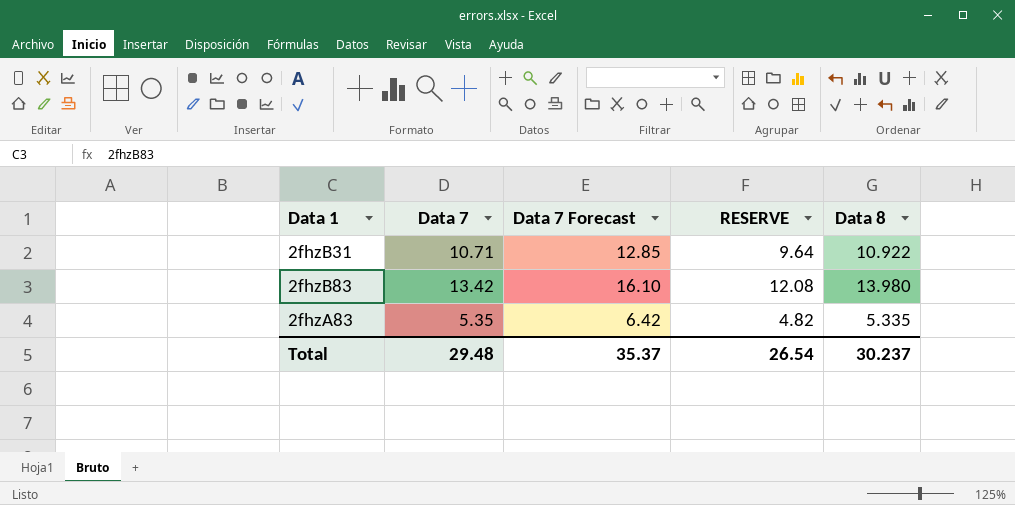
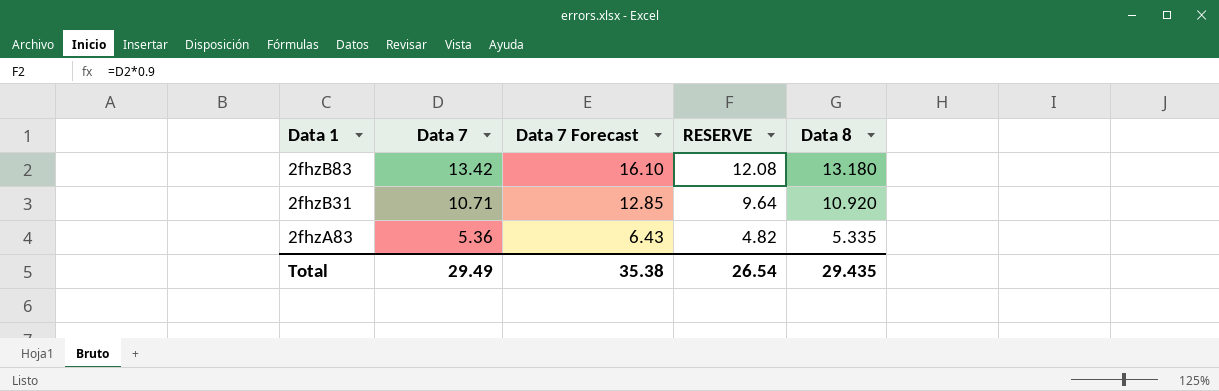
row order: none -> Data 1 descending
2fhzB83 | Data 8: 13.980 -> 13.180
2fhzB31 | Data 8: 10.922 -> 10.920
2fhzA83 | Data 7: 5.35 -> 5.36
2fhzA83 | Data 7 Forecast: 6.42 -> 6.43
Total | Data 7: 29.48 -> 29.49
Total | Data 7 Forecast: 35.37 -> 35.38
Total | Data 8: 30.237 -> 29.435

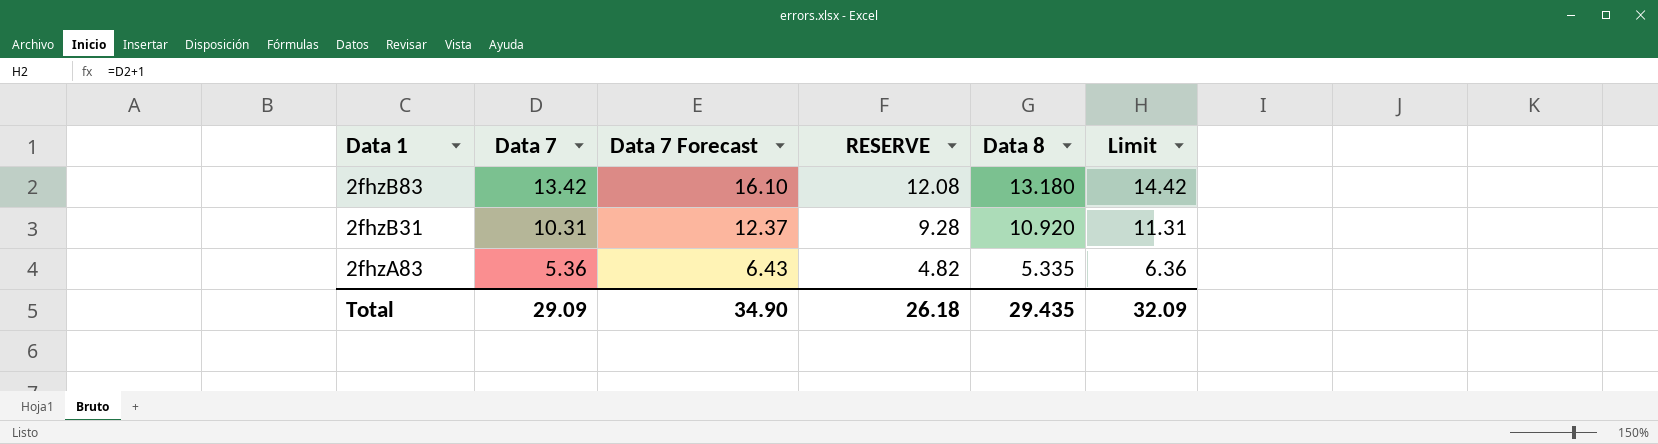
column Limit | formula: none -> [Data 7] + 1
2fhzB31 | Data 7: 10.71 -> 10.31
2fhzB31 | Data 7 Forecast: 12.85 -> 12.37
2fhzB31 | RESERVE: 9.64 -> 9.28
Total | Data 7: 29.49 -> 29.09
Total | Data 7 Forecast: 35.38 -> 34.90
Total | RESERVE: 26.54 -> 26.18

